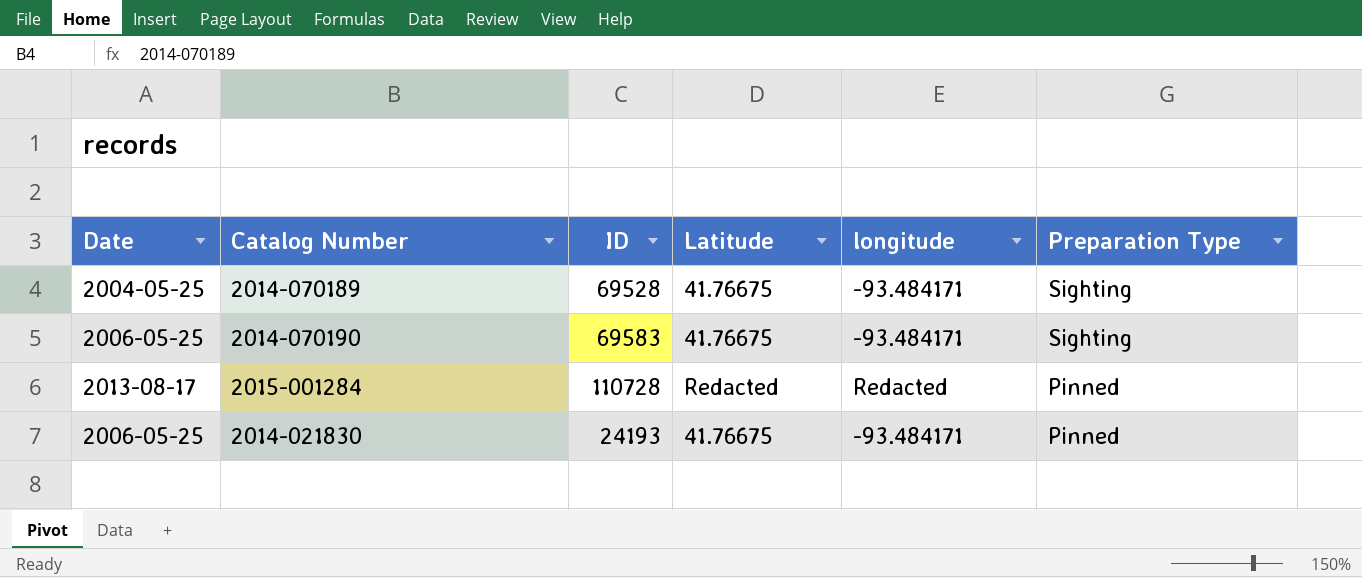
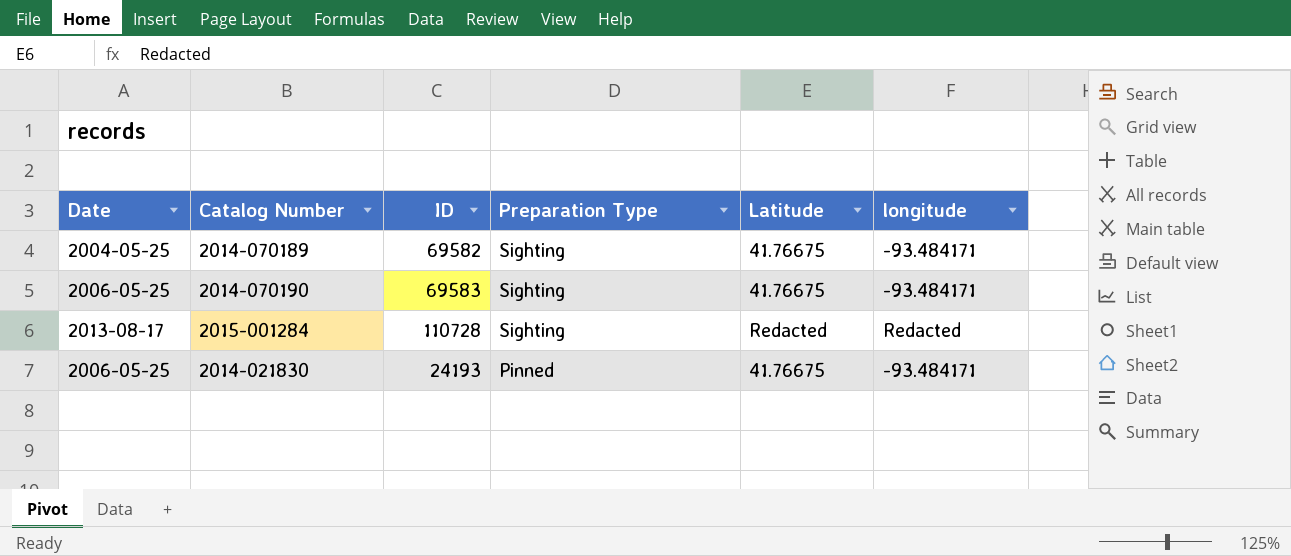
column Preparation Type | position: 6 -> 4
2014-070189 | ID: 69528 -> 69582
2015-001284 | Preparation Type: Pinned -> Sighting

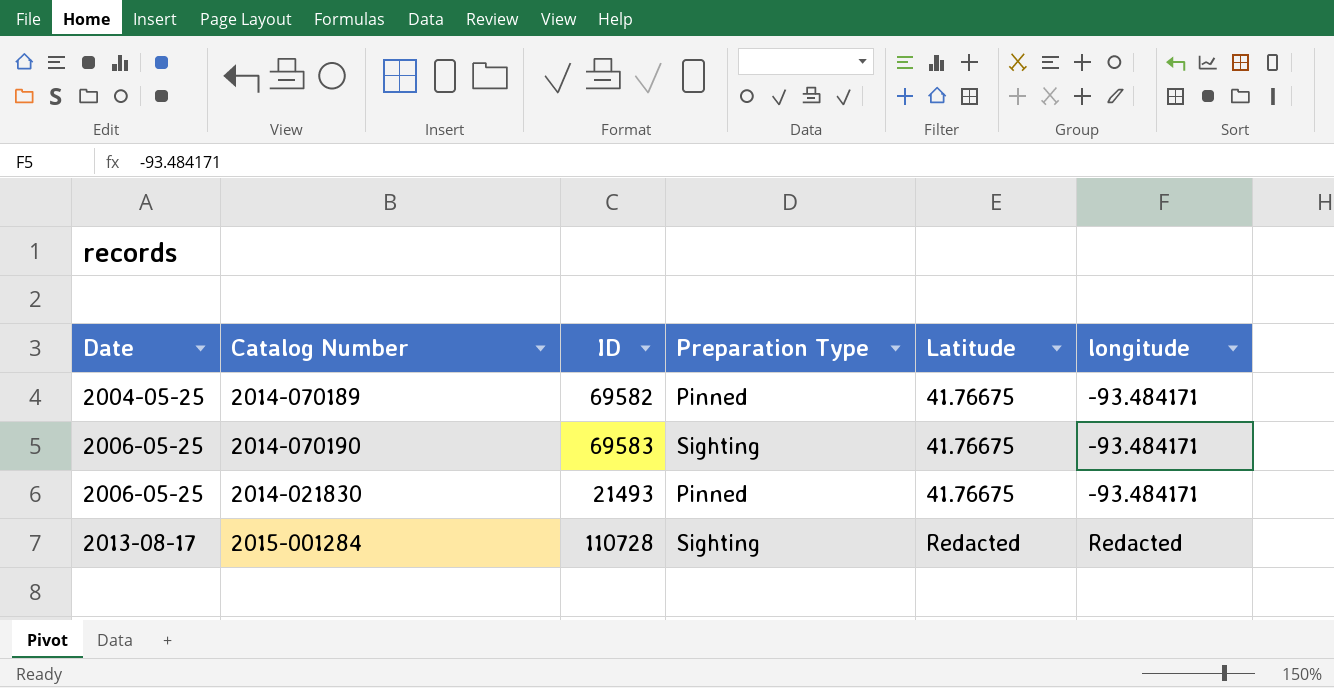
row order: Preparation Type descending -> Date ascending
2014-070189 | Preparation Type: Sighting -> Pinned
2014-021830 | ID: 24193 -> 21493

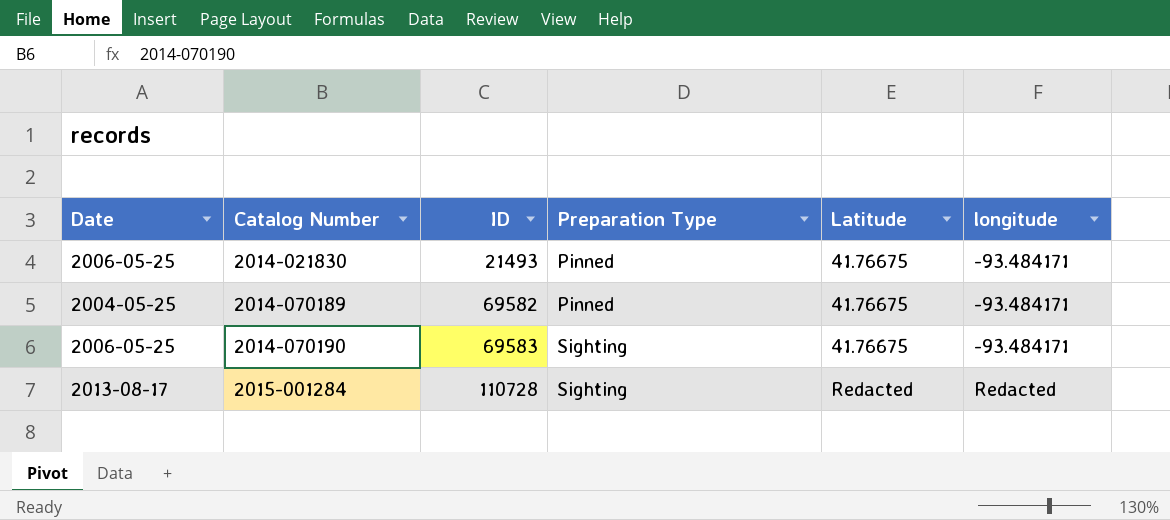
row order: Date ascending -> Catalog Number ascending

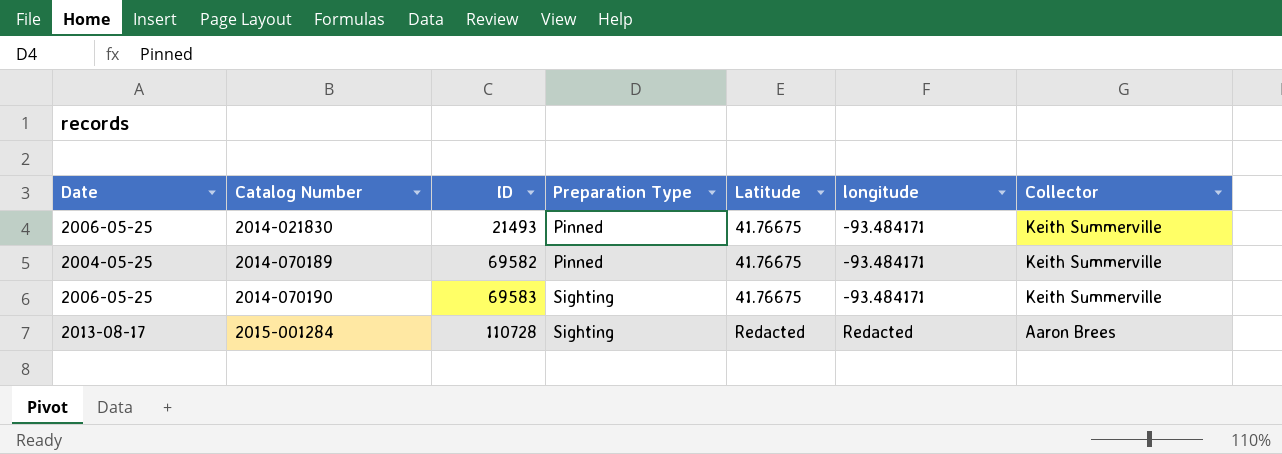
column Collector | position: none -> 7

